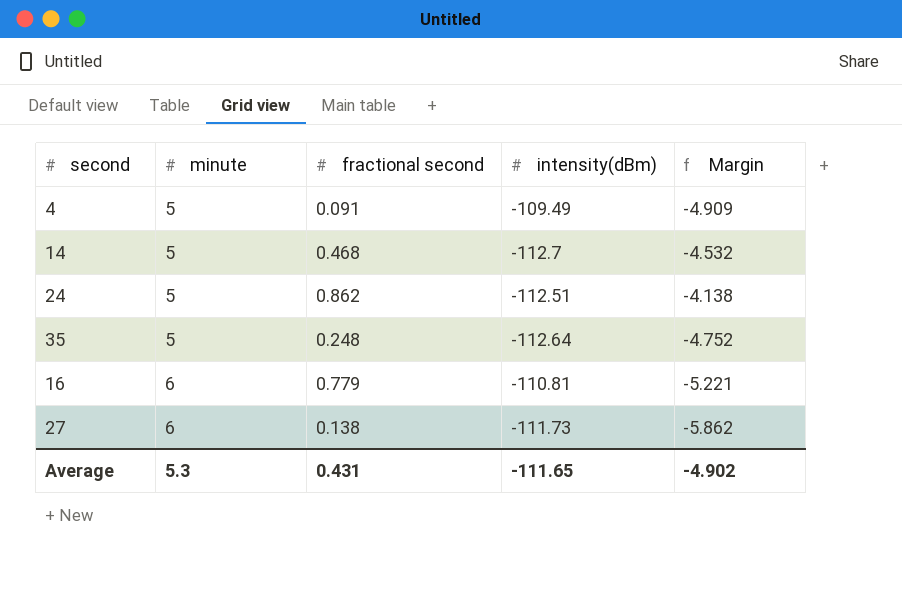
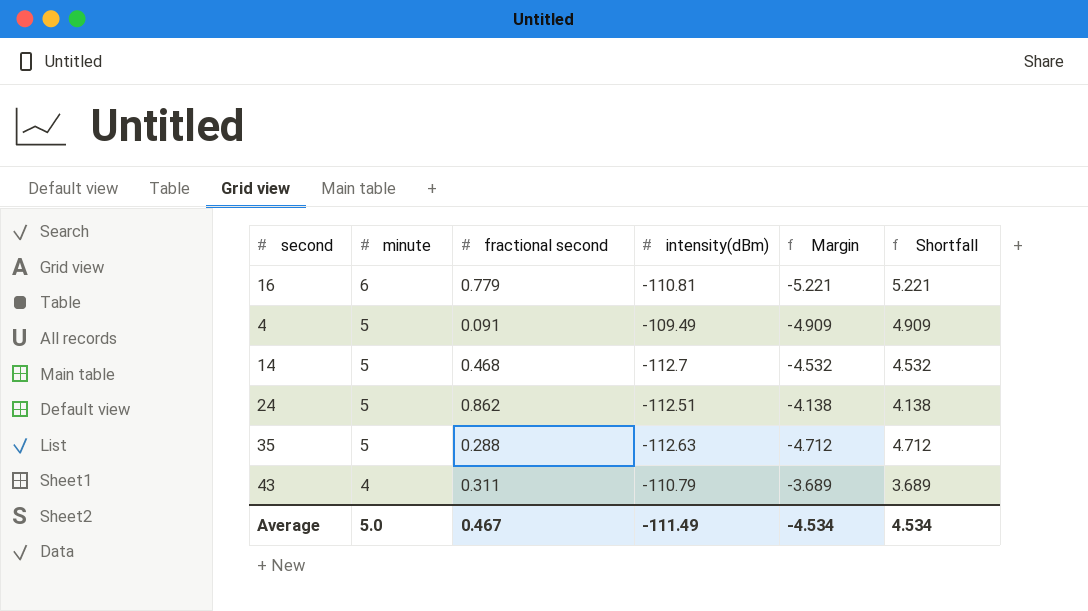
row order: minute ascending -> minute descending
column Shortfall | formula: none -> [minute] - [fractional second]
row 27: 6 | 0.138 | -111.73 | -5.862 -> none
35 | fractional second: 0.248 -> 0.288
35 | intensity(dBm): -112.64 -> -112.63
35 | Margin: -4.752 -> -4.712
row 43: none -> 4 | 0.311 | -110.79 | -3.689 | 3.689
Average | minute: 5.3 -> 5.0
Average | fractional second: 0.431 -> 0.467
Average | intensity(dBm): -111.65 -> -111.49
Average | Margin: -4.902 -> -4.534

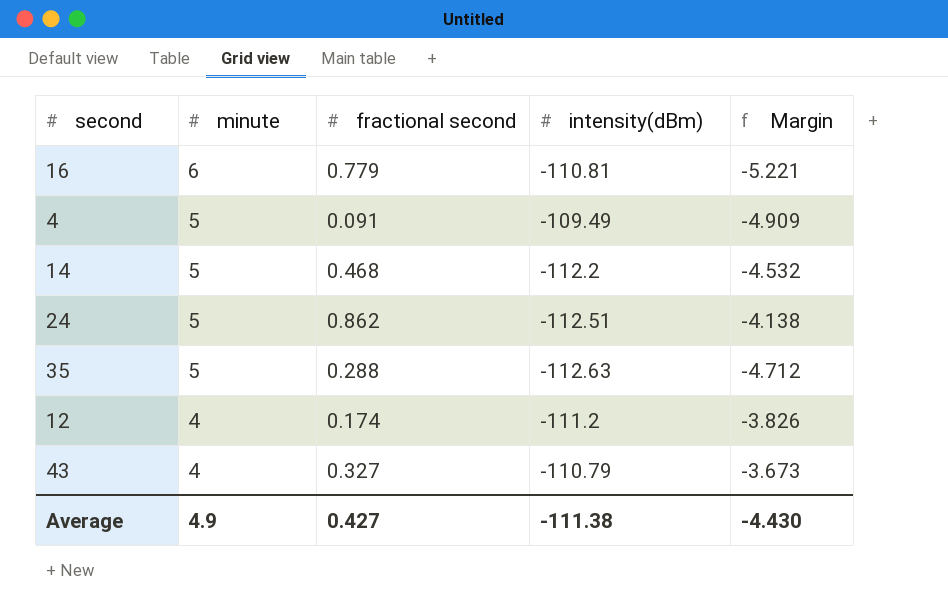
column Shortfall | formula: [minute] - [fractional second] -> none
14 | intensity(dBm): -112.7 -> -112.2
row 12: none -> 4 | 0.174 | -111.2 | -3.826
43 | fractional second: 0.311 -> 0.327
43 | Margin: -3.689 -> -3.673
Average | minute: 5.0 -> 4.9
Average | fractional second: 0.467 -> 0.427
Average | intensity(dBm): -111.49 -> -111.38
Average | Margin: -4.534 -> -4.430

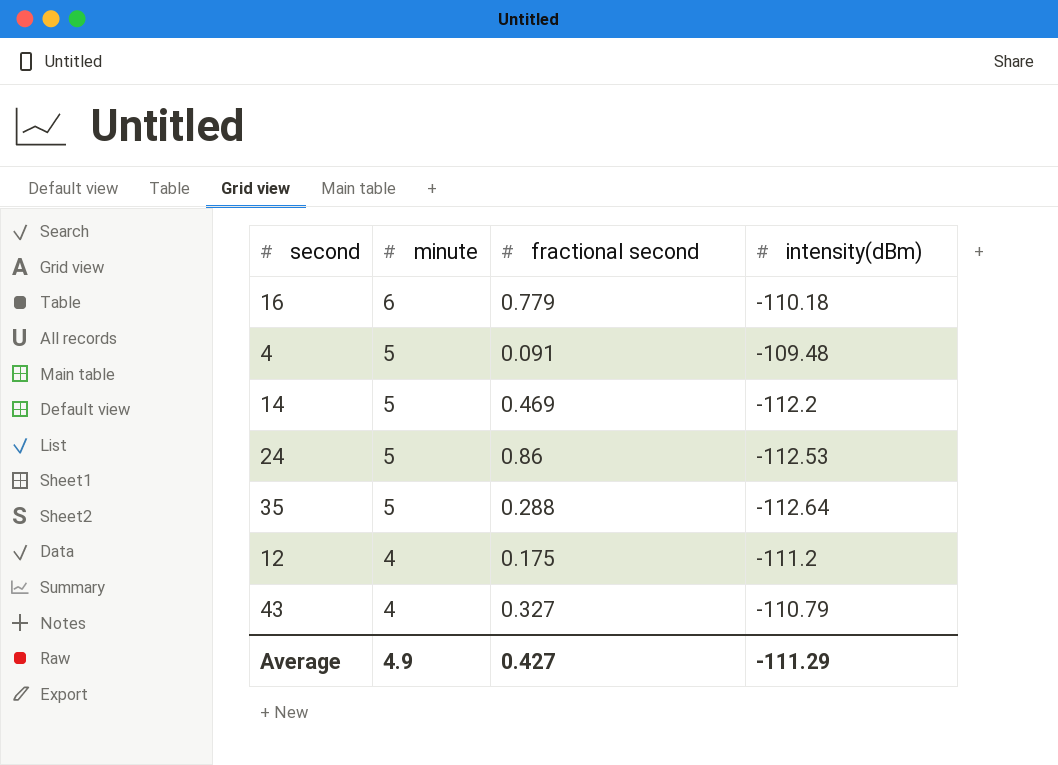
column Margin | formula: [fractional second] - [minute] -> none
16 | intensity(dBm): -110.81 -> -110.18
4 | intensity(dBm): -109.49 -> -109.48
14 | fractional second: 0.468 -> 0.469
24 | fractional second: 0.862 -> 0.86
24 | intensity(dBm): -112.51 -> -112.53
35 | intensity(dBm): -112.63 -> -112.64
12 | fractional second: 0.174 -> 0.175
Average | intensity(dBm): -111.38 -> -111.29

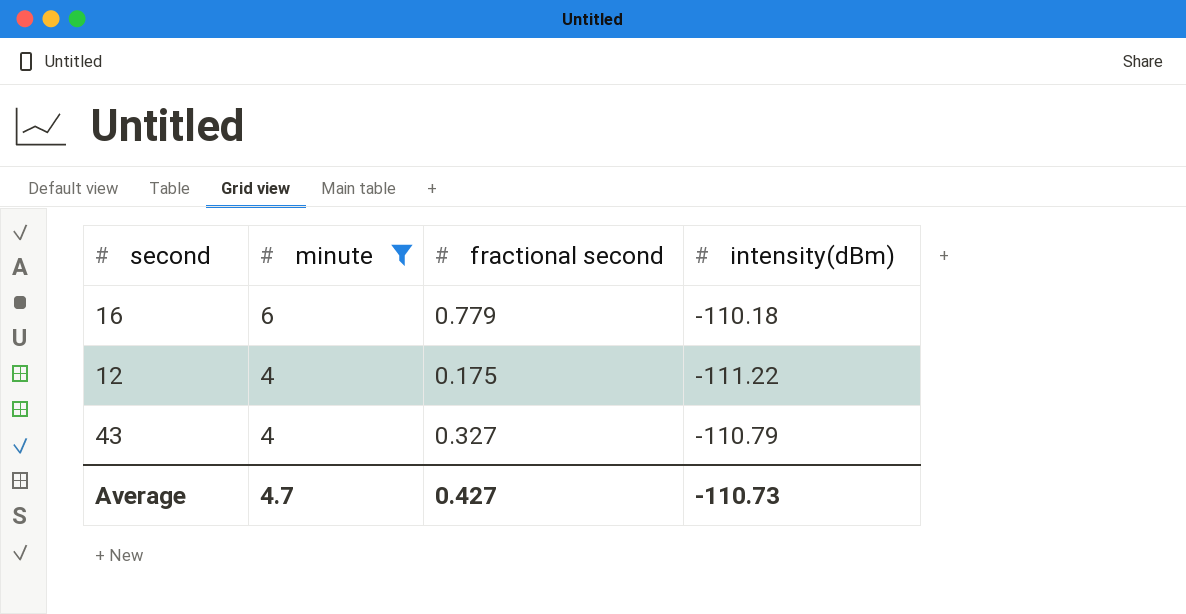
filter: none -> minute != 5
12 | intensity(dBm): -111.2 -> -111.22
Average | minute: 4.9 -> 4.7
Average | intensity(dBm): -111.29 -> -110.73

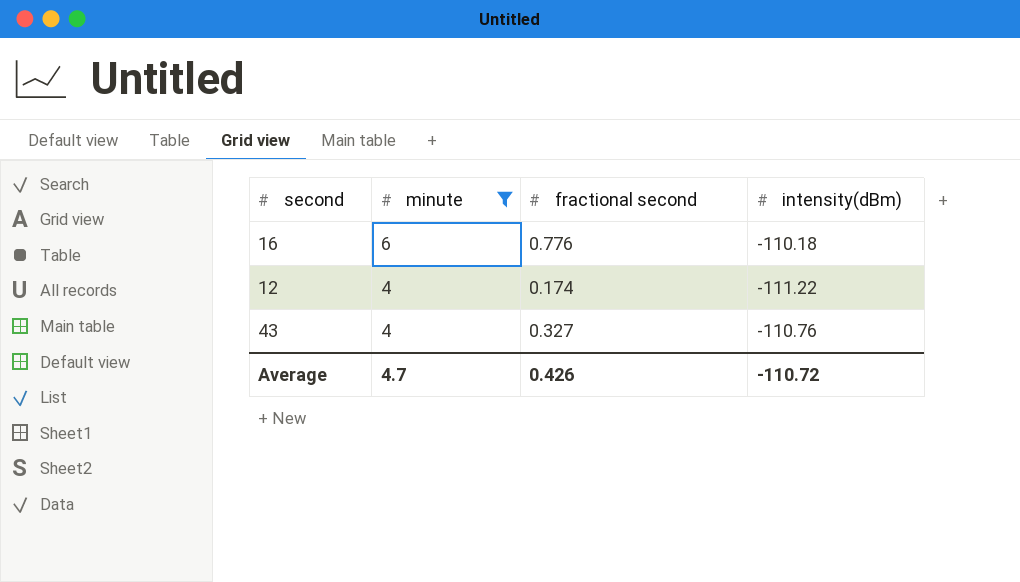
16 | fractional second: 0.779 -> 0.776
12 | fractional second: 0.175 -> 0.174
43 | intensity(dBm): -110.79 -> -110.76
Average | fractional second: 0.427 -> 0.426
Average | intensity(dBm): -110.73 -> -110.72

